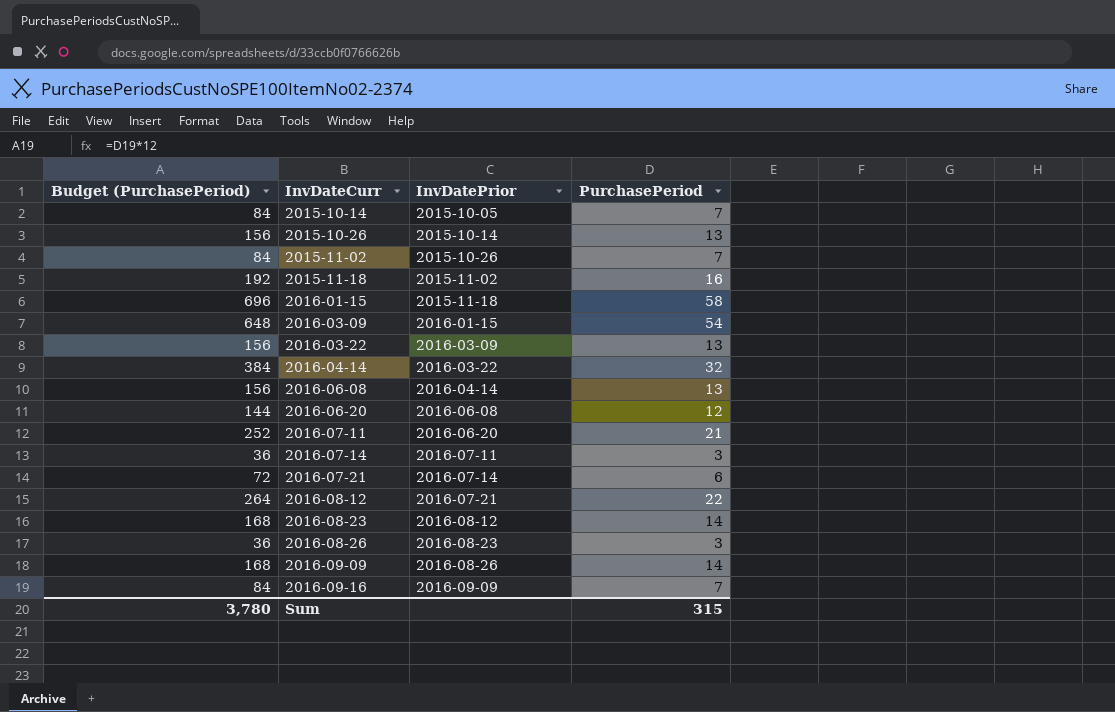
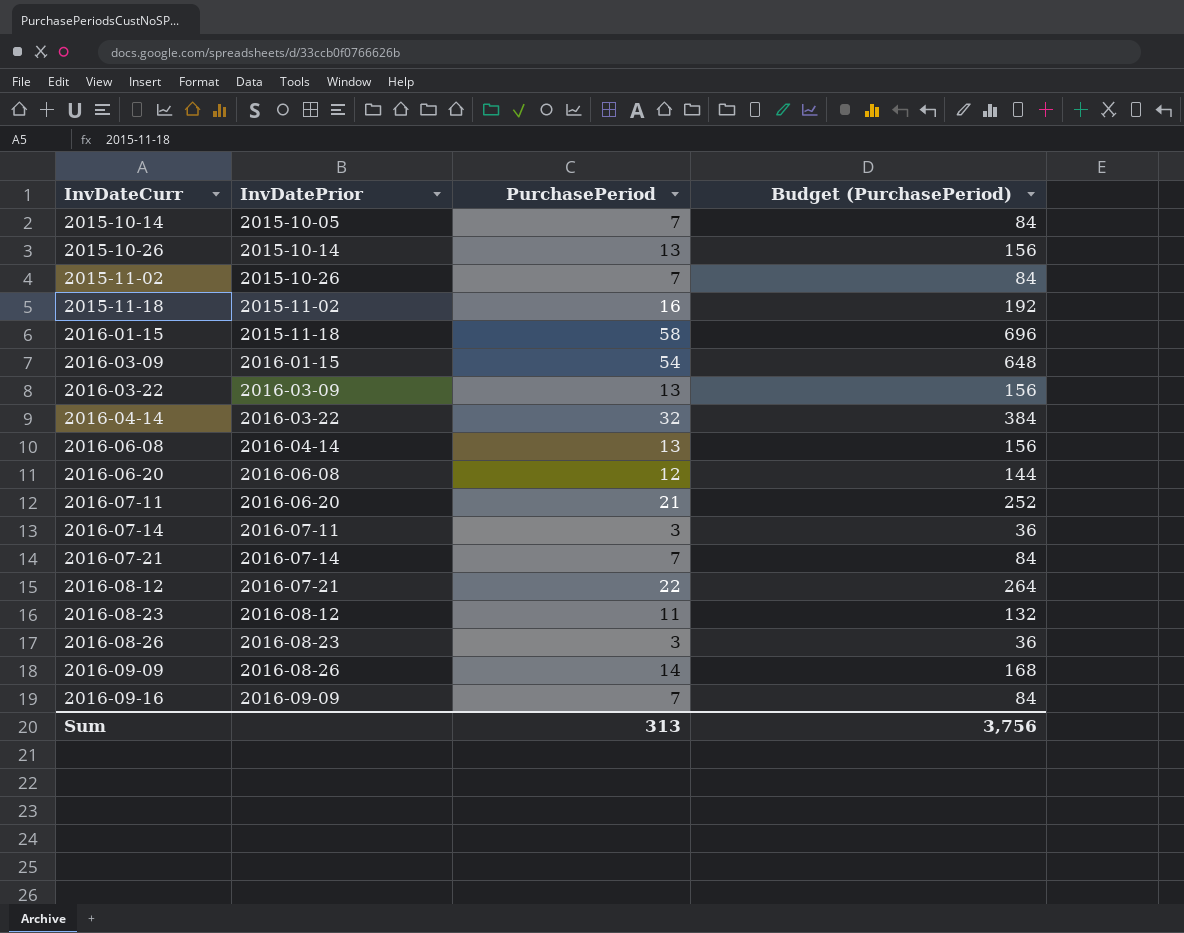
column Budget (PurchasePeriod) | position: 1 -> 4
2016-07-21 | PurchasePeriod: 6 -> 7
2016-07-21 | Budget (PurchasePeriod): 72 -> 84
2016-08-23 | PurchasePeriod: 14 -> 11
2016-08-23 | Budget (PurchasePeriod): 168 -> 132
Sum | PurchasePeriod: 315 -> 313
Sum | Budget (PurchasePeriod): 3,780 -> 3,756

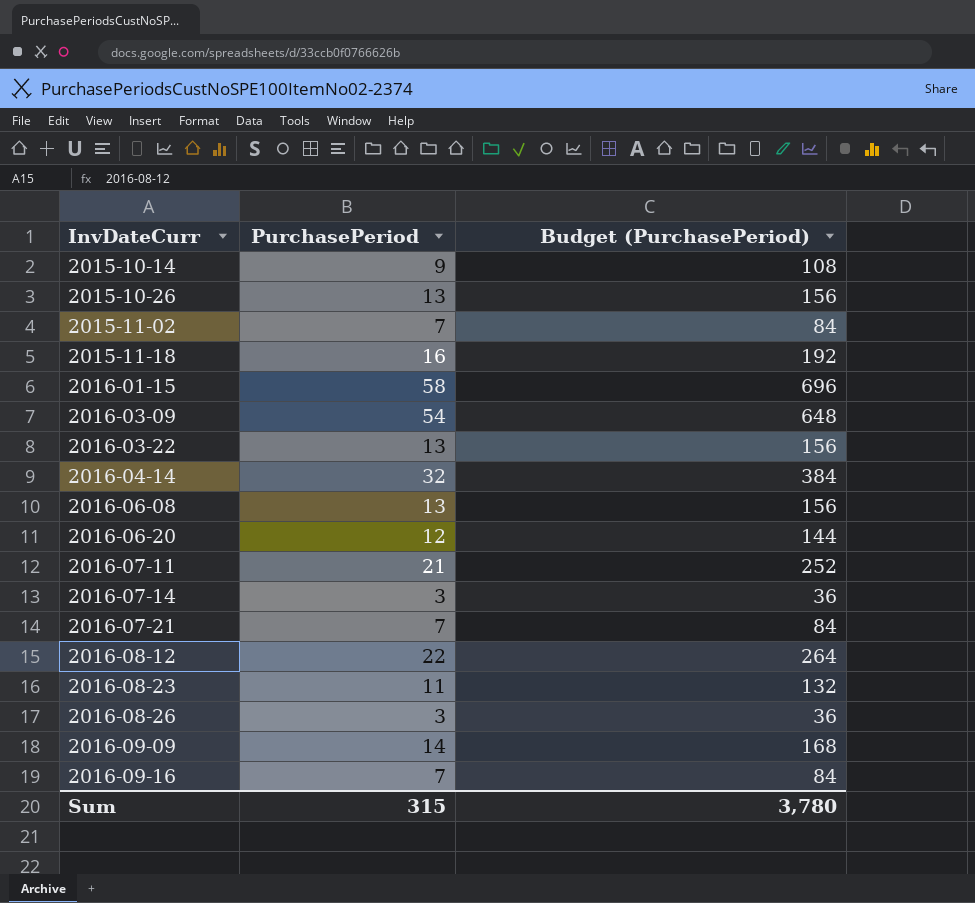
column InvDatePrior | position: 2 -> none
2015-10-14 | PurchasePeriod: 7 -> 9
2015-10-14 | Budget (PurchasePeriod): 84 -> 108
Sum | PurchasePeriod: 313 -> 315
Sum | Budget (PurchasePeriod): 3,756 -> 3,780

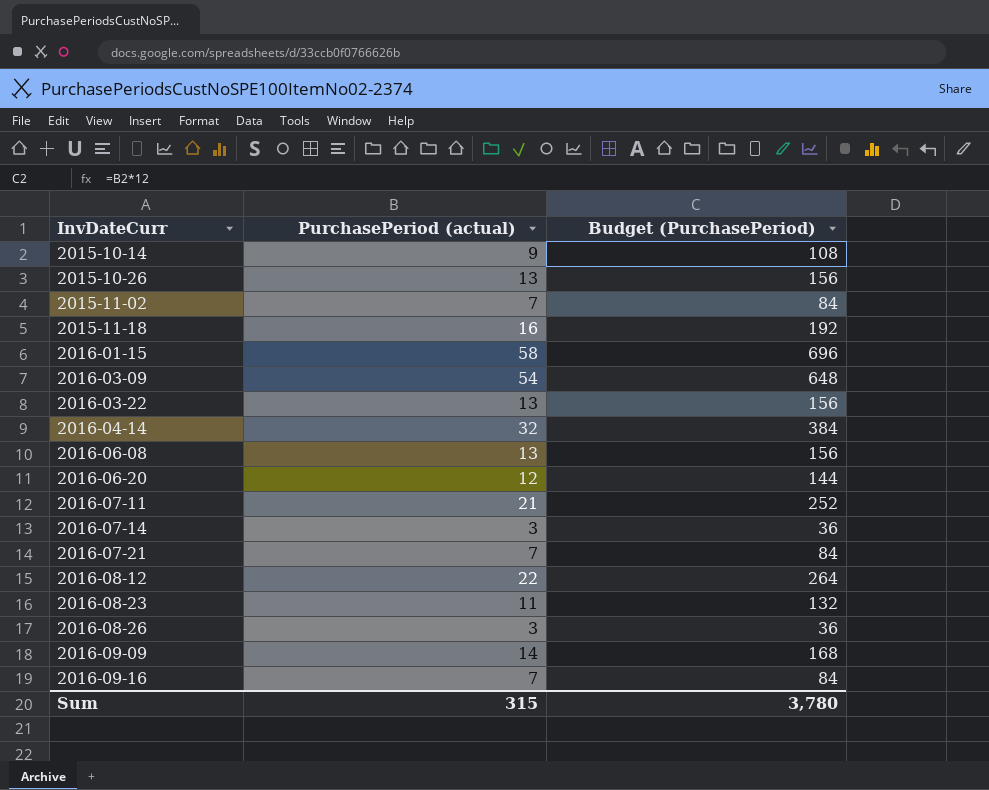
column name: PurchasePeriod -> PurchasePeriod (actual)

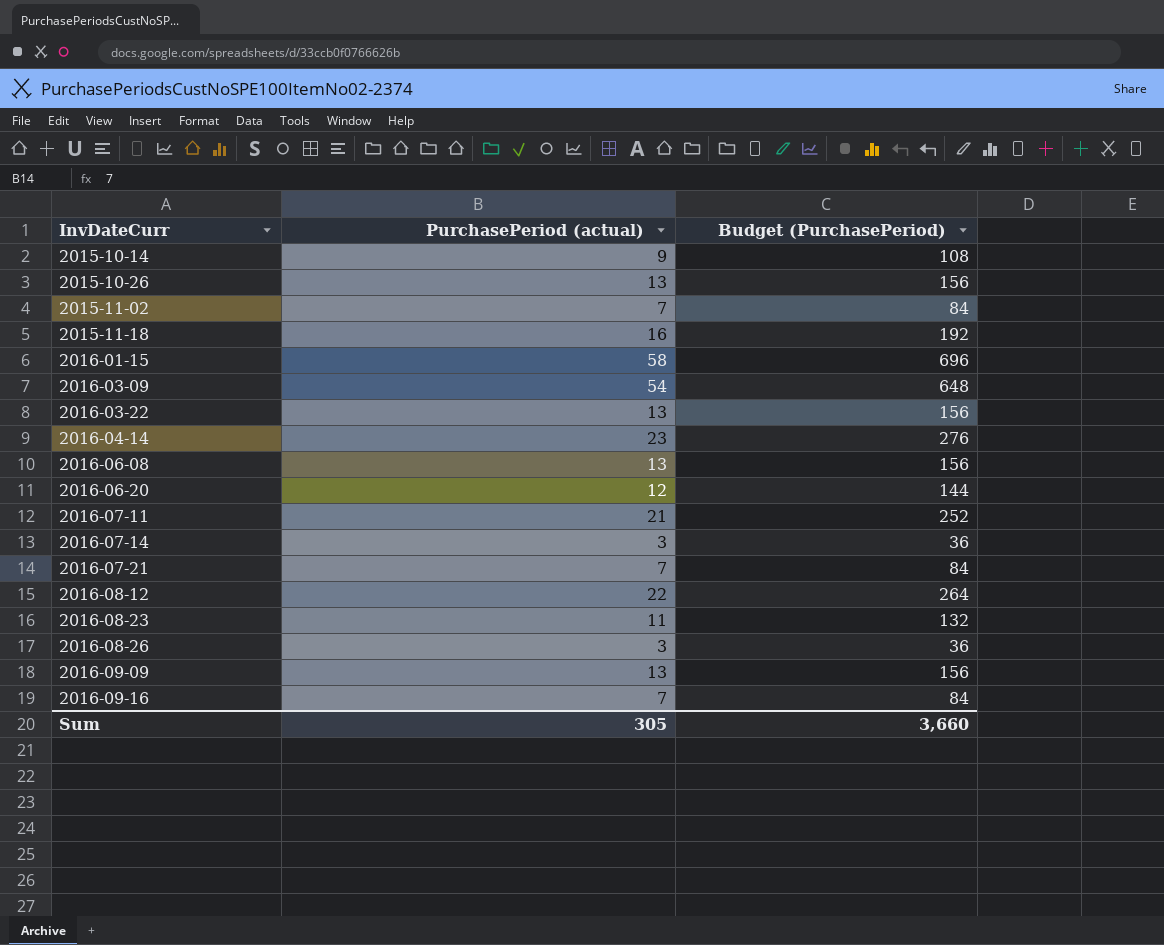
2016-04-14 | PurchasePeriod (actual): 32 -> 23
2016-04-14 | Budget (PurchasePeriod): 384 -> 276
2016-09-09 | PurchasePeriod (actual): 14 -> 13
2016-09-09 | Budget (PurchasePeriod): 168 -> 156
Sum | PurchasePeriod (actual): 315 -> 305
Sum | Budget (PurchasePeriod): 3,780 -> 3,660

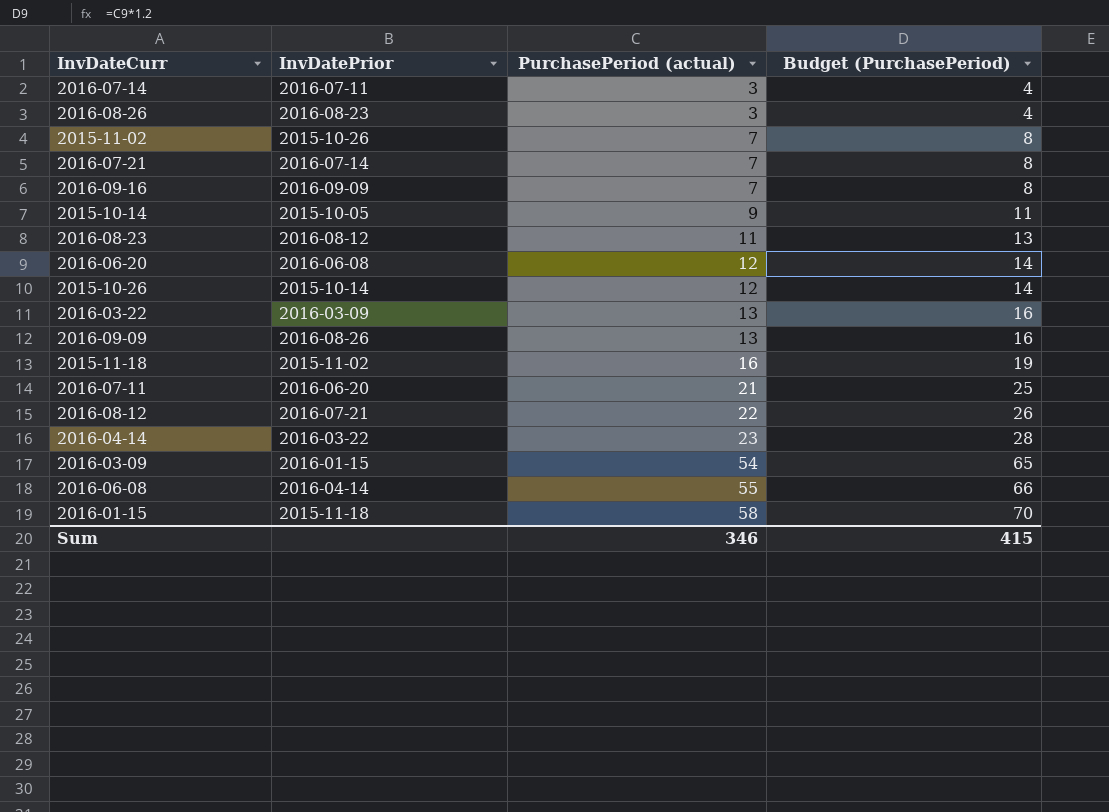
row order: InvDateCurr ascending -> PurchasePeriod (actual) ascending
column InvDatePrior | position: none -> 2
column Budget (PurchasePeriod) | formula: [PurchasePeriod (actual)] * 12 -> [PurchasePeriod (actual)] * 1.2
2015-10-26 | PurchasePeriod (actual): 13 -> 12
2016-06-08 | PurchasePeriod (actual): 13 -> 55
Sum | PurchasePeriod (actual): 305 -> 346
Sum | Budget (PurchasePeriod): 3,660 -> 415

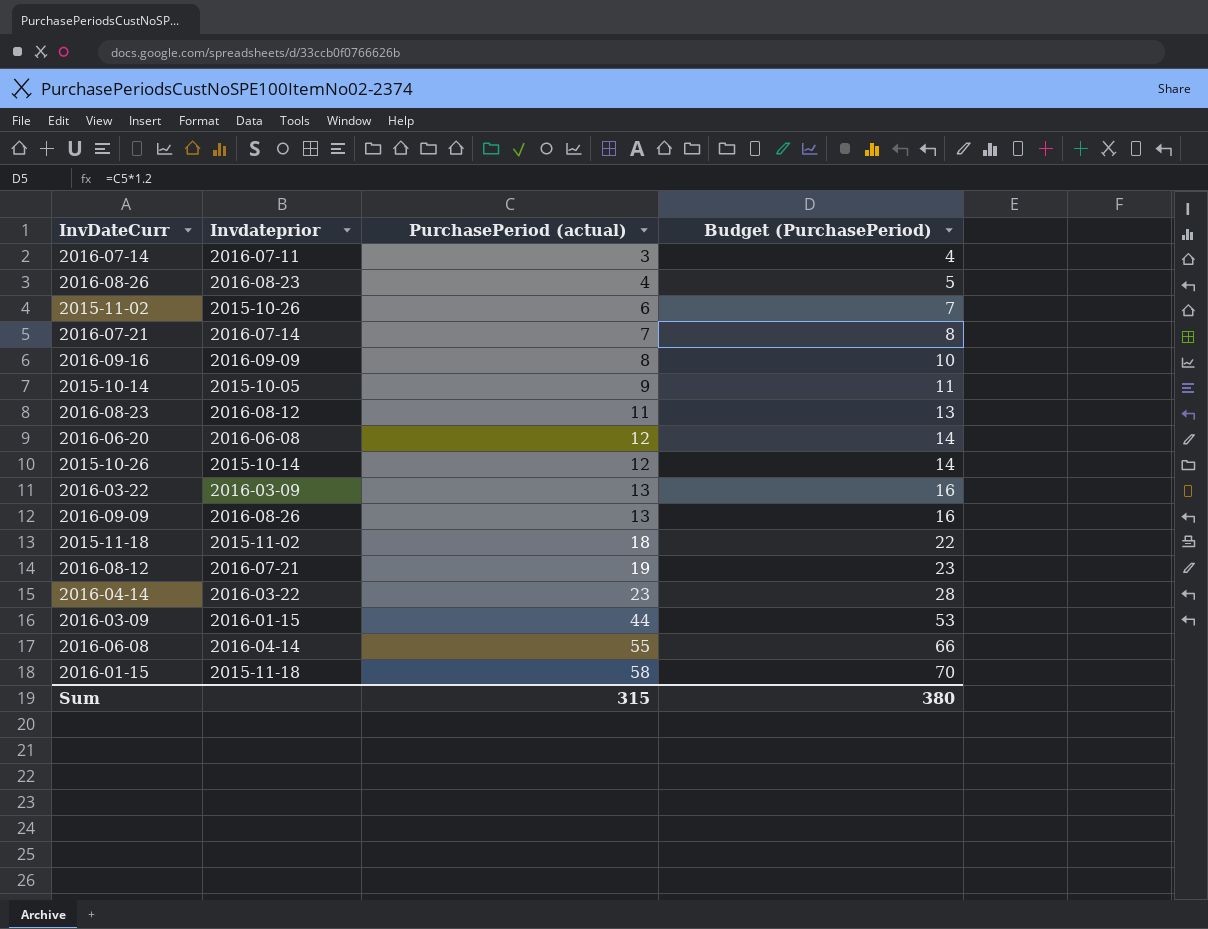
column name: InvDatePrior -> Invdateprior
row 2016-07-11: 2016-06-20 | 21 | 25 -> none
2016-08-26 | PurchasePeriod (actual): 3 -> 4
2016-08-26 | Budget (PurchasePeriod): 4 -> 5
2015-11-02 | PurchasePeriod (actual): 7 -> 6
2015-11-02 | Budget (PurchasePeriod): 8 -> 7
2016-09-16 | PurchasePeriod (actual): 7 -> 8
2016-09-16 | Budget (PurchasePeriod): 8 -> 10
2015-11-18 | PurchasePeriod (actual): 16 -> 18
2015-11-18 | Budget (PurchasePeriod): 19 -> 22
2016-08-12 | PurchasePeriod (actual): 22 -> 19
2016-08-12 | Budget (PurchasePeriod): 26 -> 23
2016-03-09 | PurchasePeriod (actual): 54 -> 44
2016-03-09 | Budget (PurchasePeriod): 65 -> 53
Sum | PurchasePeriod (actual): 346 -> 315
Sum | Budget (PurchasePeriod): 415 -> 380

